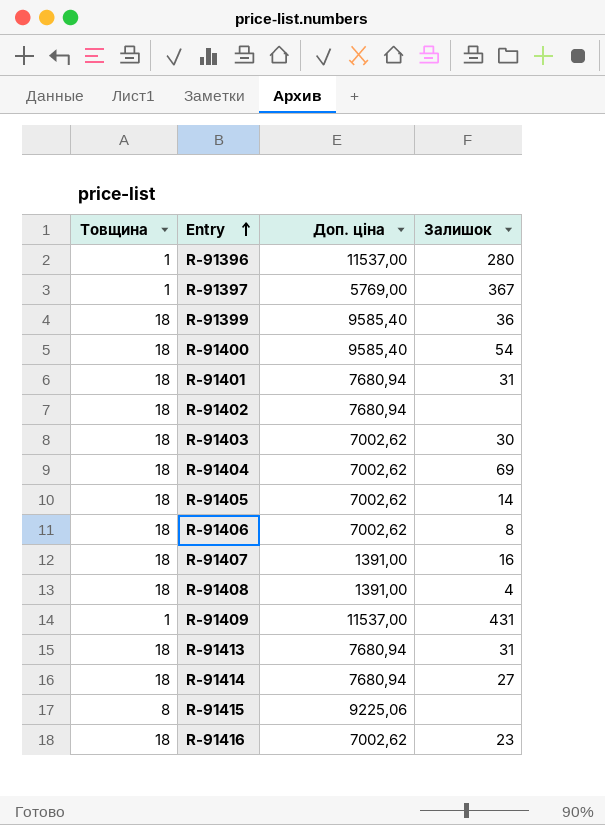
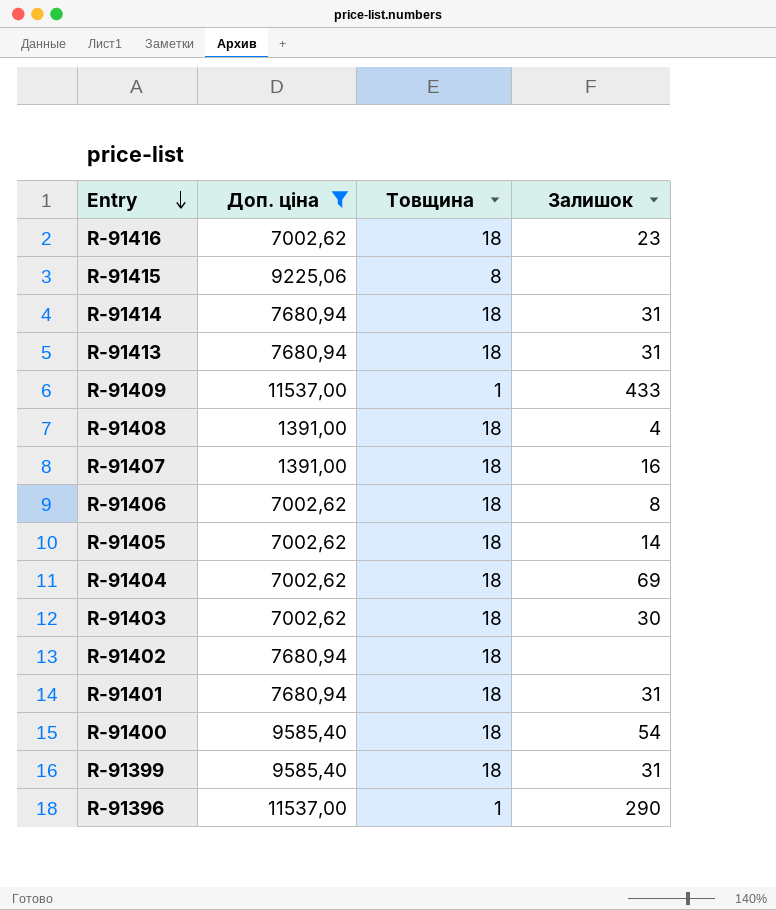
filter: none -> Доп. ціна != 5769,00
row order: Entry ascending -> Entry descending
column Товщина | position: 1 -> 3
R-91414 | Залишок: 27 -> 31
R-91409 | Залишок: 431 -> 433
R-91399 | Залишок: 36 -> 31
R-91396 | Залишок: 280 -> 290

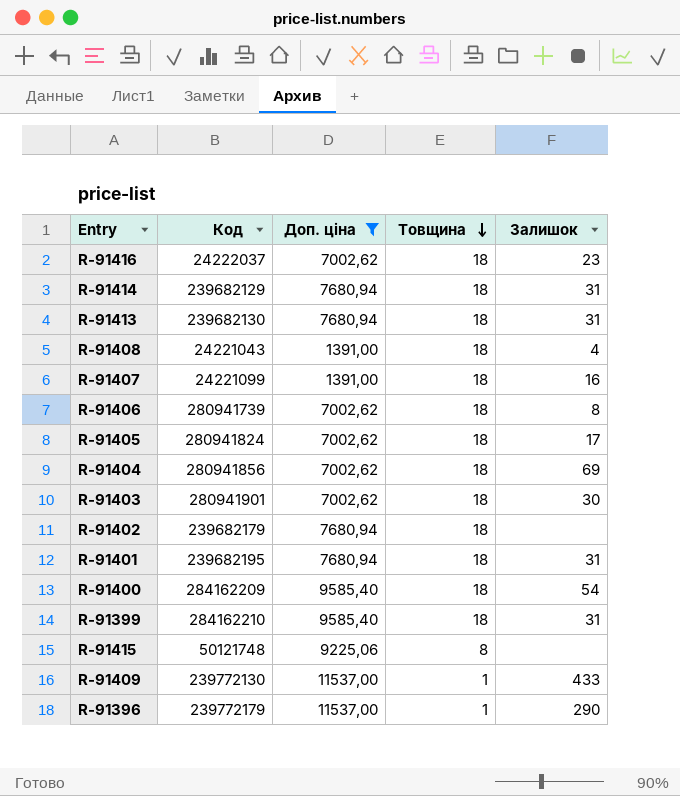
row order: Entry descending -> Товщина descending
column Код | position: none -> 2
R-91405 | Залишок: 14 -> 17

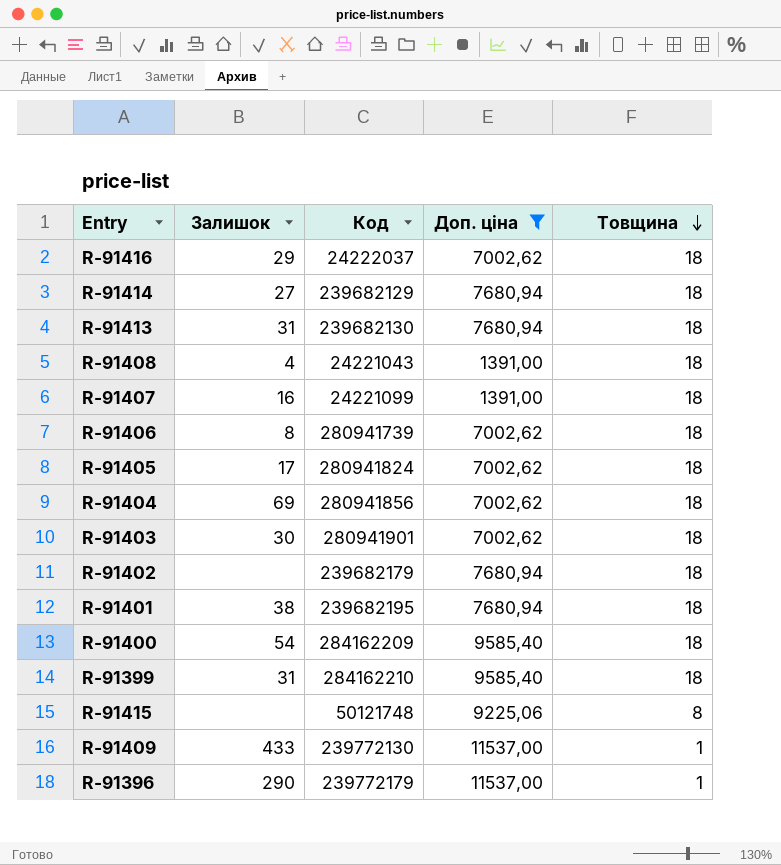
column Залишок | position: 5 -> 2
R-91416 | Залишок: 23 -> 29
R-91414 | Залишок: 31 -> 27
R-91401 | Залишок: 31 -> 38

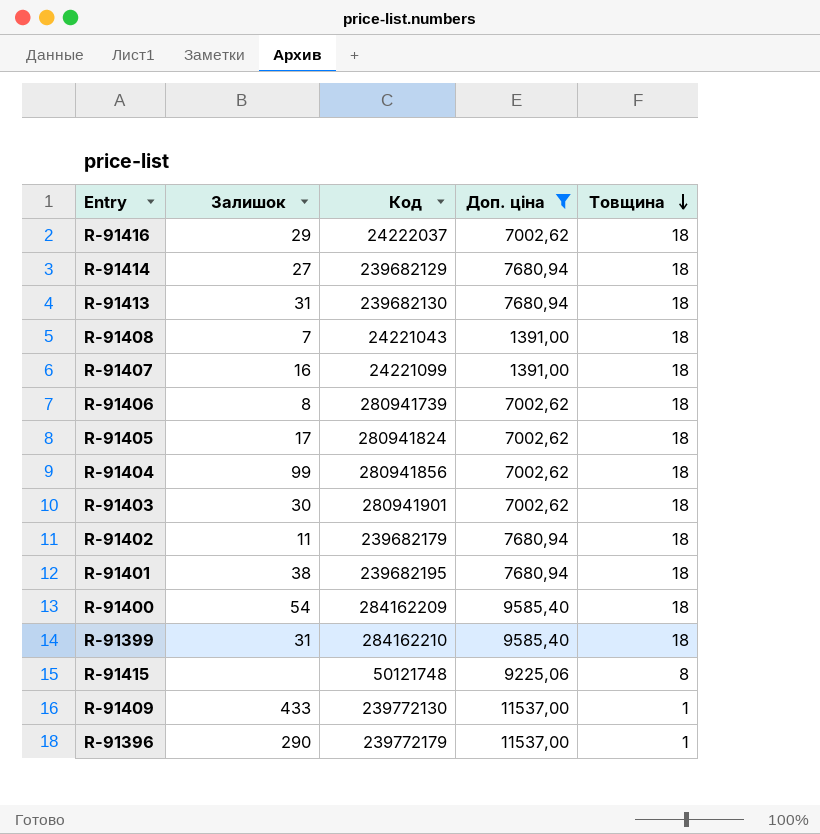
R-91408 | Залишок: 4 -> 7
R-91404 | Залишок: 69 -> 99
R-91402 | Залишок: none -> 11

